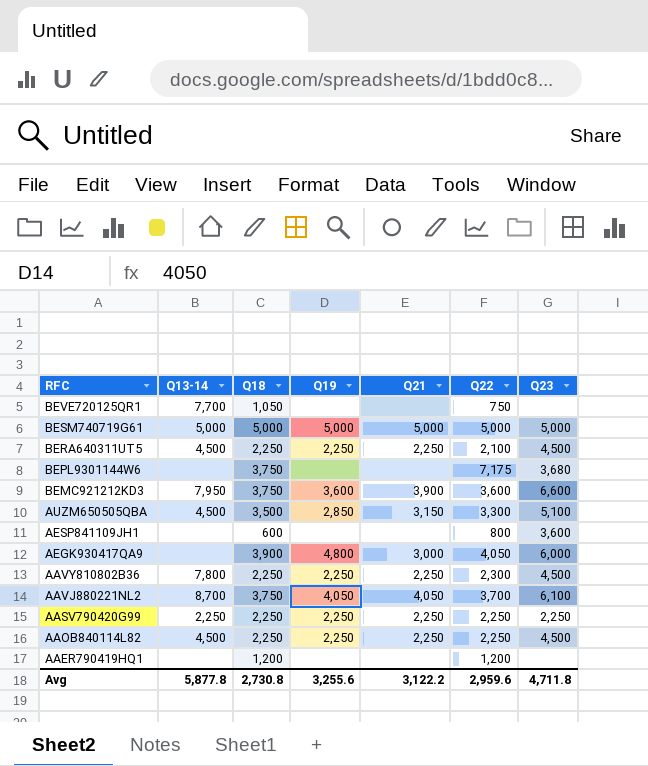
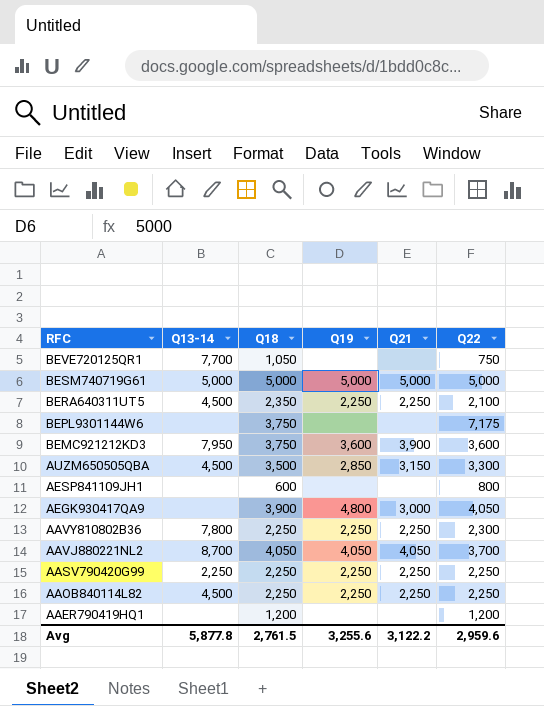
column Q23 | position: 7 -> none
BERA640311UT5 | Q18: 2,250 -> 2,350
AAVJ880221NL2 | Q18: 3,750 -> 4,050
Avg | Q18: 2,730.8 -> 2,761.5

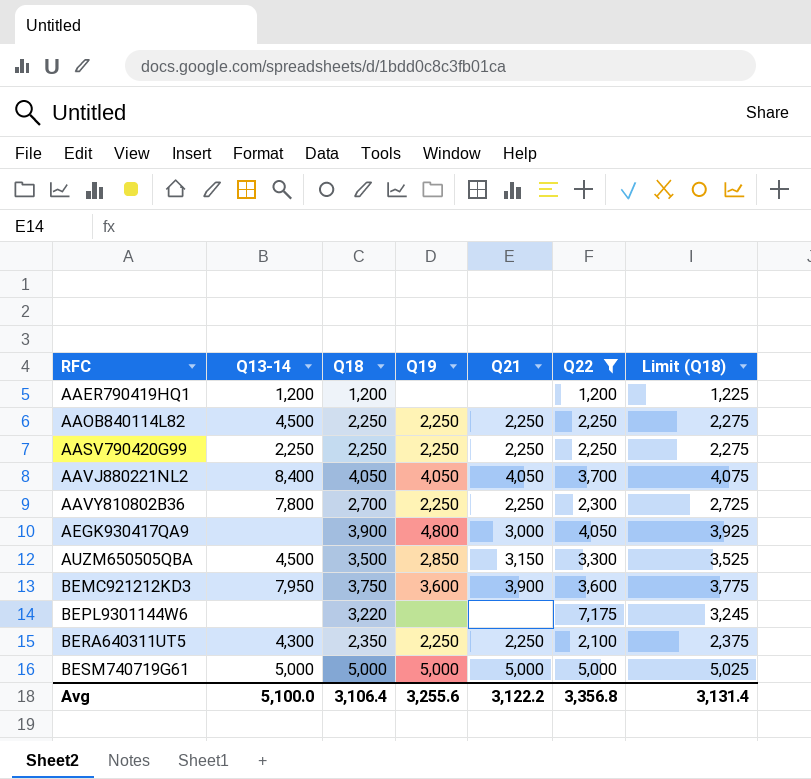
filter: none -> Q22 >= 1,200
row order: RFC descending -> RFC ascending
column Limit (Q18) | formula: none -> [Q18] + 25
AAER790419HQ1 | Q13-14: none -> 1,200
AAVJ880221NL2 | Q13-14: 8,700 -> 8,400
AAVY810802B36 | Q18: 2,250 -> 2,700
BEPL9301144W6 | Q18: 3,750 -> 3,220
BERA640311UT5 | Q13-14: 4,500 -> 4,300
Avg | Q13-14: 5,877.8 -> 5,100.0
Avg | Q18: 2,761.5 -> 3,106.4
Avg | Q22: 2,959.6 -> 3,356.8

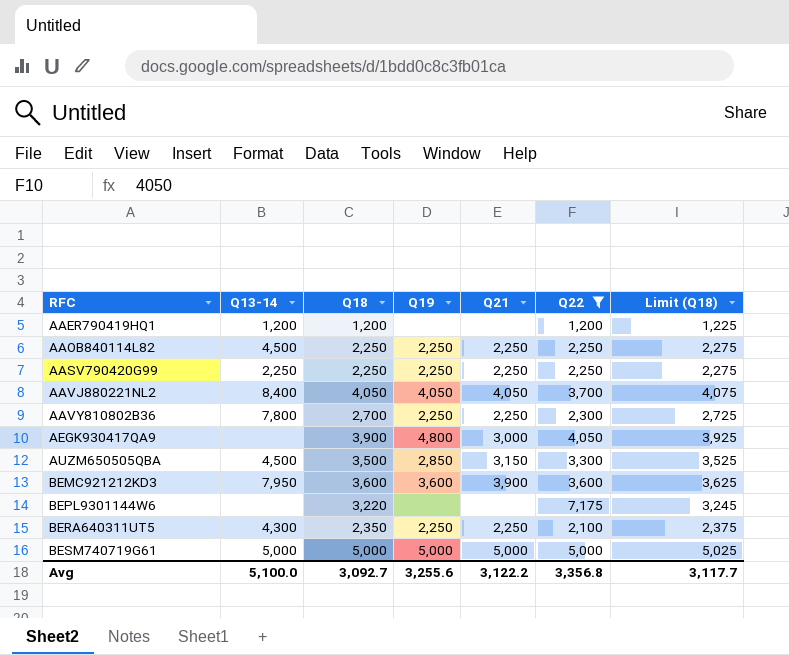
BEMC921212KD3 | Q18: 3,750 -> 3,600
BEMC921212KD3 | Limit (Q18): 3,775 -> 3,625
Avg | Q18: 3,106.4 -> 3,092.7
Avg | Limit (Q18): 3,131.4 -> 3,117.7

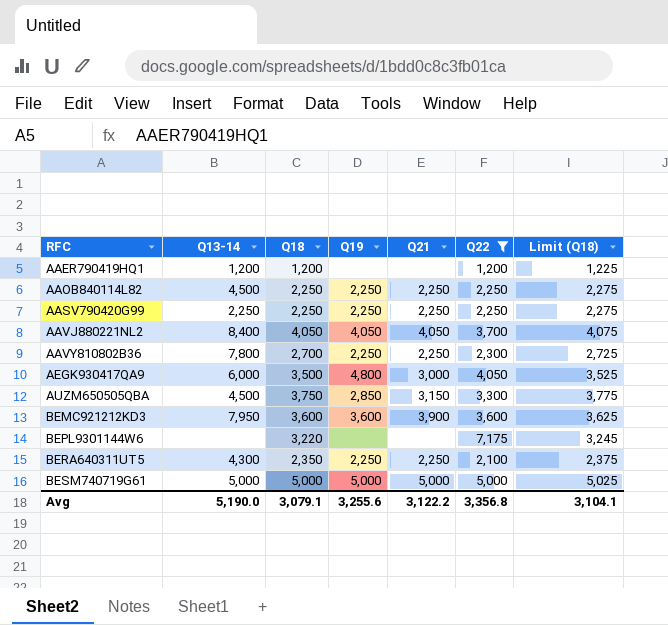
AEGK930417QA9 | Q13-14: none -> 6,000
AEGK930417QA9 | Q18: 3,900 -> 3,500
AEGK930417QA9 | Limit (Q18): 3,925 -> 3,525
AUZM650505QBA | Q18: 3,500 -> 3,750
AUZM650505QBA | Limit (Q18): 3,525 -> 3,775
Avg | Q13-14: 5,100.0 -> 5,190.0
Avg | Q18: 3,092.7 -> 3,079.1
Avg | Limit (Q18): 3,117.7 -> 3,104.1

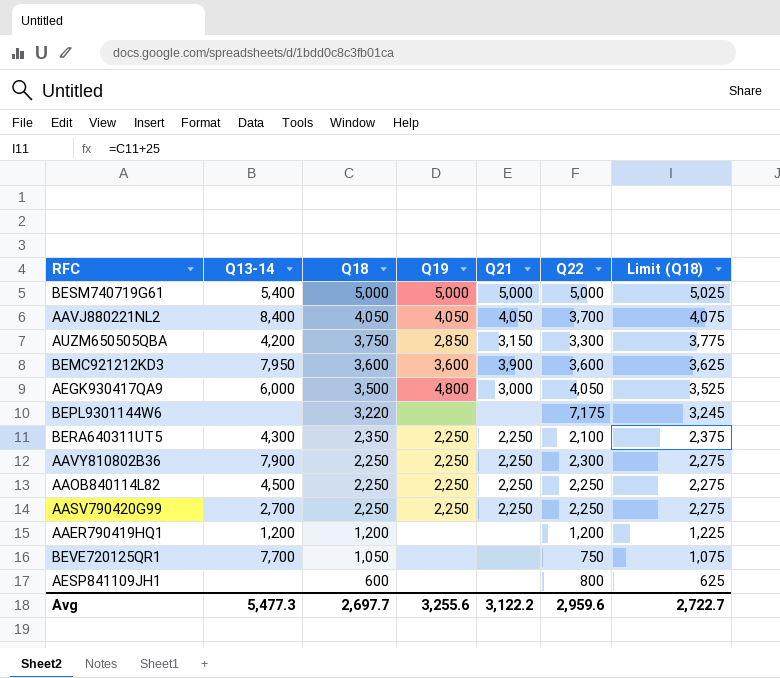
filter: Q22 >= 1,200 -> none
row order: RFC ascending -> Q18 descending
BESM740719G61 | Q13-14: 5,000 -> 5,400
AUZM650505QBA | Q13-14: 4,500 -> 4,200
AAVY810802B36 | Q13-14: 7,800 -> 7,900
AAVY810802B36 | Q18: 2,700 -> 2,250
AAVY810802B36 | Limit (Q18): 2,725 -> 2,275
AASV790420G99 | Q13-14: 2,250 -> 2,700
Avg | Q13-14: 5,190.0 -> 5,477.3
Avg | Q18: 3,079.1 -> 2,697.7
Avg | Q22: 3,356.8 -> 2,959.6
Avg | Limit (Q18): 3,104.1 -> 2,722.7

